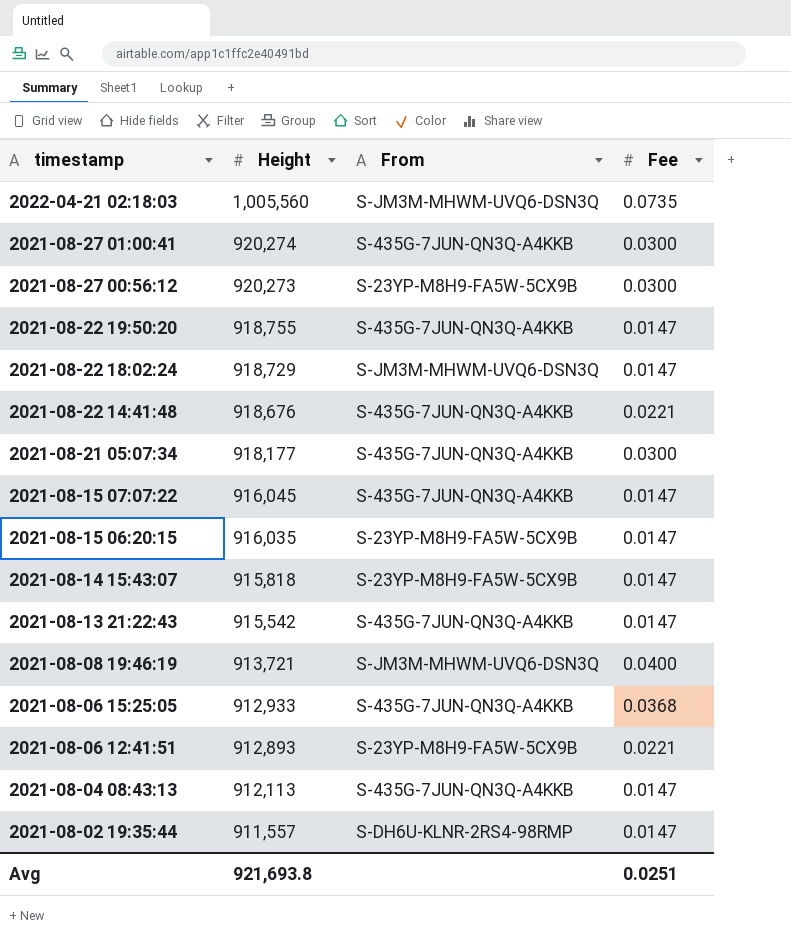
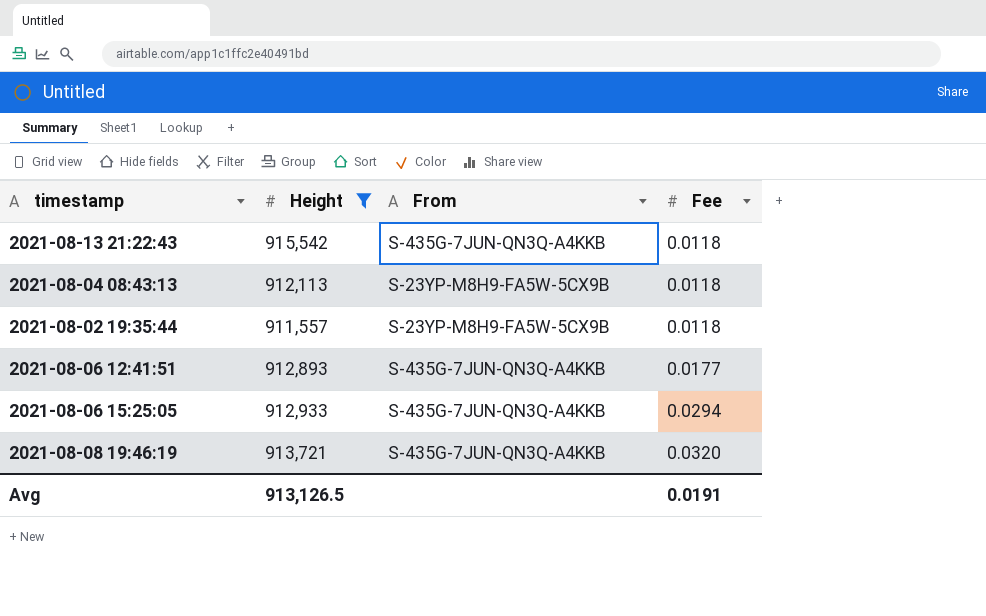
filter: none -> Height <= 915,542
row order: timestamp descending -> Fee ascending
2021-08-13 21:22:43 | Fee: 0.0147 -> 0.0118
2021-08-04 08:43:13 | From: S-435G-7JUN-QN3Q-A4KKB -> S-23YP-M8H9-FA5W-5CX9B
2021-08-04 08:43:13 | Fee: 0.0147 -> 0.0118
2021-08-02 19:35:44 | From: S-DH6U-KLNR-2RS4-98RMP -> S-23YP-M8H9-FA5W-5CX9B
2021-08-02 19:35:44 | Fee: 0.0147 -> 0.0118
2021-08-06 12:41:51 | From: S-23YP-M8H9-FA5W-5CX9B -> S-435G-7JUN-QN3Q-A4KKB
2021-08-06 12:41:51 | Fee: 0.0221 -> 0.0177
2021-08-06 15:25:05 | Fee: 0.0368 -> 0.0294
2021-08-08 19:46:19 | From: S-JM3M-MHWM-UVQ6-DSN3Q -> S-435G-7JUN-QN3Q-A4KKB
2021-08-08 19:46:19 | Fee: 0.0400 -> 0.0320
Avg | Height: 921,693.8 -> 913,126.5
Avg | Fee: 0.0251 -> 0.0191

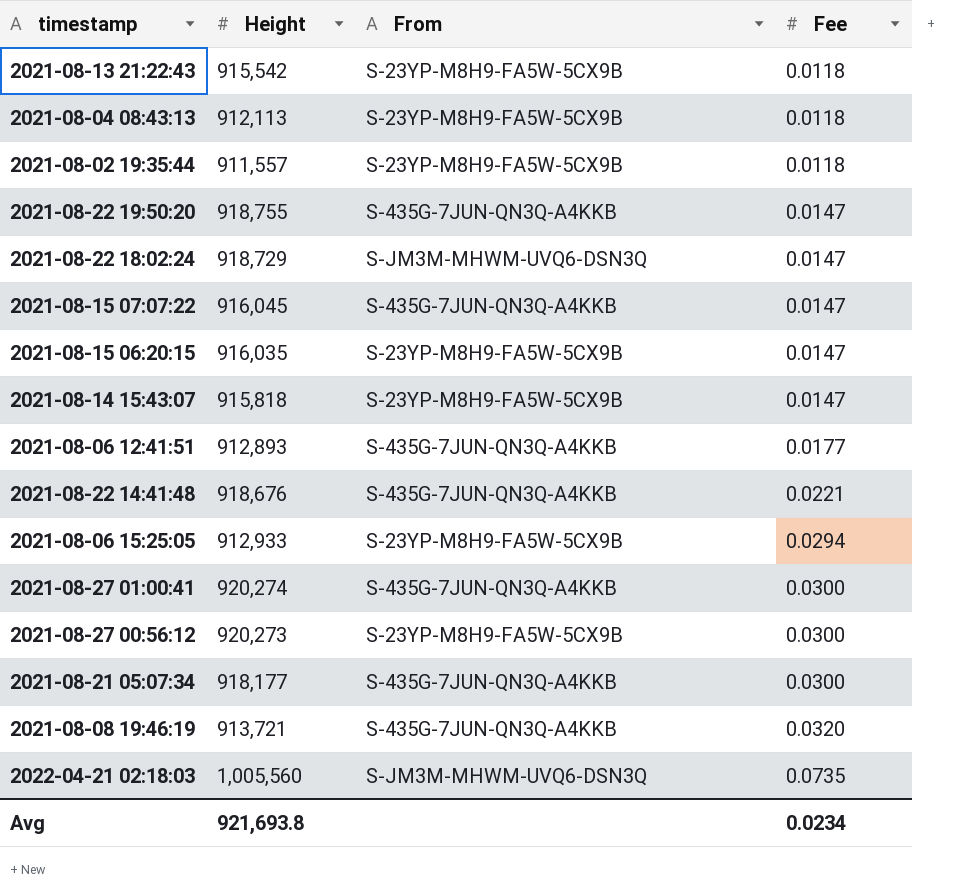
filter: Height <= 915,542 -> none
2021-08-13 21:22:43 | From: S-435G-7JUN-QN3Q-A4KKB -> S-23YP-M8H9-FA5W-5CX9B
2021-08-06 15:25:05 | From: S-435G-7JUN-QN3Q-A4KKB -> S-23YP-M8H9-FA5W-5CX9B
Avg | Height: 913,126.5 -> 921,693.8
Avg | Fee: 0.0191 -> 0.0234

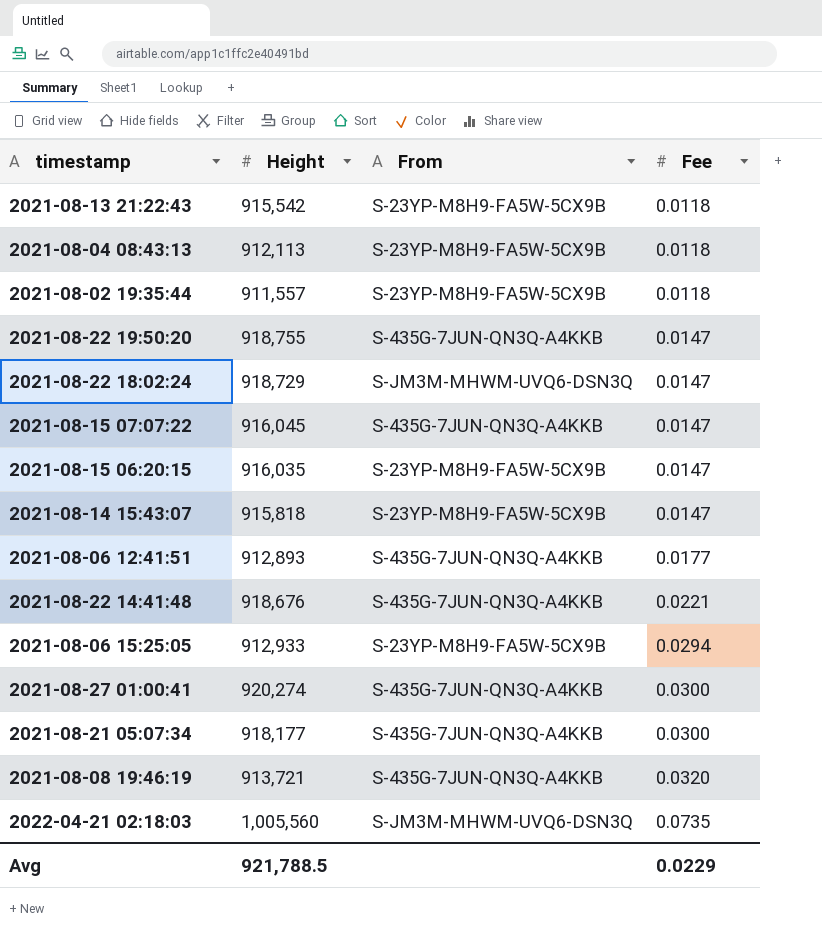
row 2021-08-27 00:56:12: 920,273 | S-23YP-M8H9-FA5W-5CX9B | 0.0300 -> none
Avg | Height: 921,693.8 -> 921,788.5
Avg | Fee: 0.0234 -> 0.0229

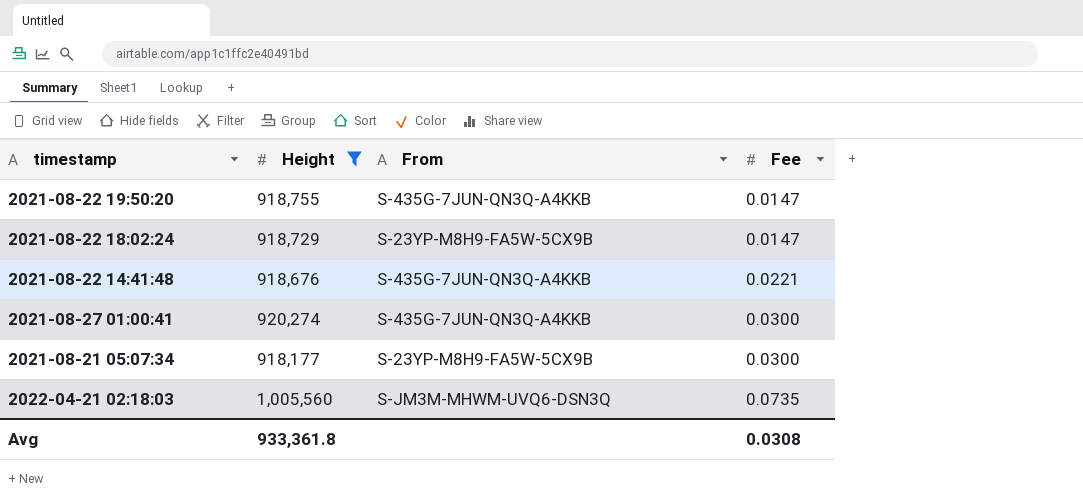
filter: none -> Height >= 918,177
2021-08-22 18:02:24 | From: S-JM3M-MHWM-UVQ6-DSN3Q -> S-23YP-M8H9-FA5W-5CX9B
2021-08-21 05:07:34 | From: S-435G-7JUN-QN3Q-A4KKB -> S-23YP-M8H9-FA5W-5CX9B
Avg | Height: 921,788.5 -> 933,361.8
Avg | Fee: 0.0229 -> 0.0308

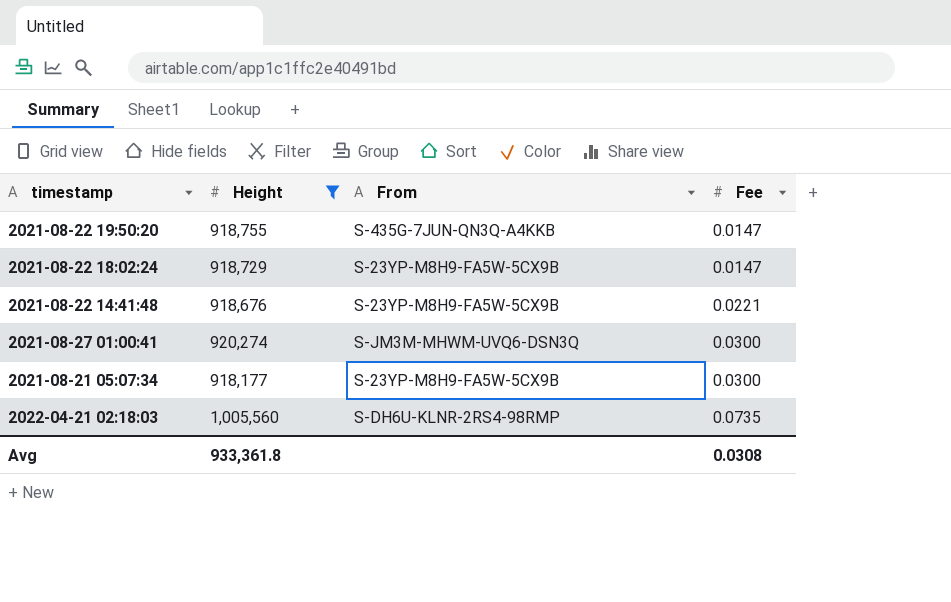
2021-08-22 14:41:48 | From: S-435G-7JUN-QN3Q-A4KKB -> S-23YP-M8H9-FA5W-5CX9B
2021-08-27 01:00:41 | From: S-435G-7JUN-QN3Q-A4KKB -> S-JM3M-MHWM-UVQ6-DSN3Q
2022-04-21 02:18:03 | From: S-JM3M-MHWM-UVQ6-DSN3Q -> S-DH6U-KLNR-2RS4-98RMP

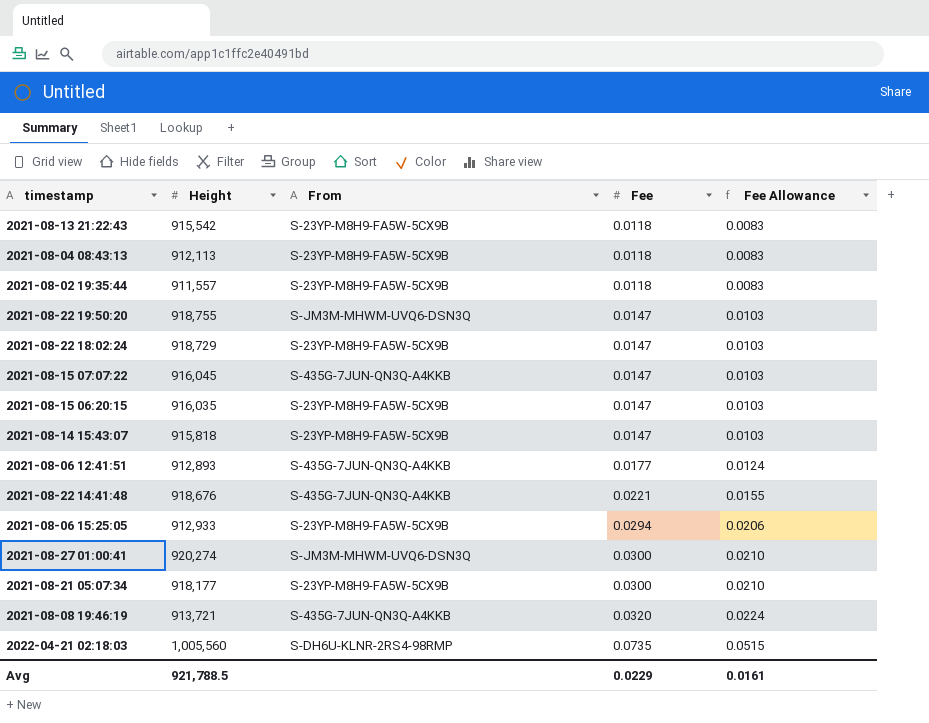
filter: Height >= 918,177 -> none
column Fee Allowance | formula: none -> [Fee] * 0.7
2021-08-22 19:50:20 | From: S-435G-7JUN-QN3Q-A4KKB -> S-JM3M-MHWM-UVQ6-DSN3Q
2021-08-22 14:41:48 | From: S-23YP-M8H9-FA5W-5CX9B -> S-435G-7JUN-QN3Q-A4KKB
Avg | Height: 933,361.8 -> 921,788.5
Avg | Fee: 0.0308 -> 0.0229

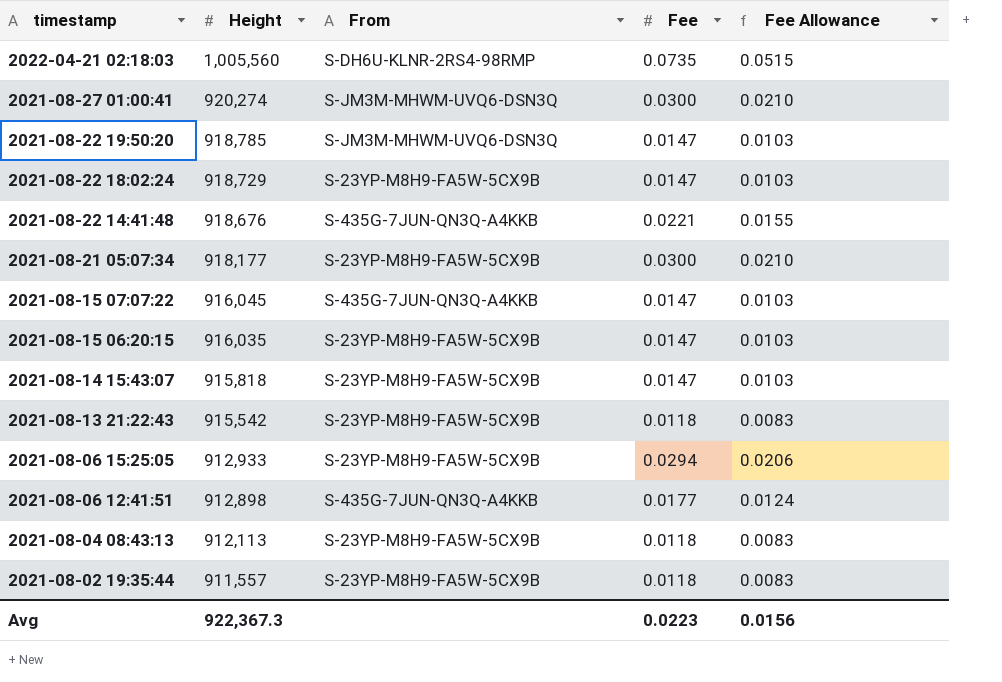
row order: Fee ascending -> timestamp descending
row 2021-08-08 19:46:19: 913,721 | S-435G-7JUN-QN3Q-A4KKB | 0.0320 | 0.0224 -> none
2021-08-22 19:50:20 | Height: 918,755 -> 918,785
2021-08-06 12:41:51 | Height: 912,893 -> 912,898
Avg | Height: 921,788.5 -> 922,367.3
Avg | Fee: 0.0229 -> 0.0223
Avg | Fee Allowance: 0.0161 -> 0.0156

